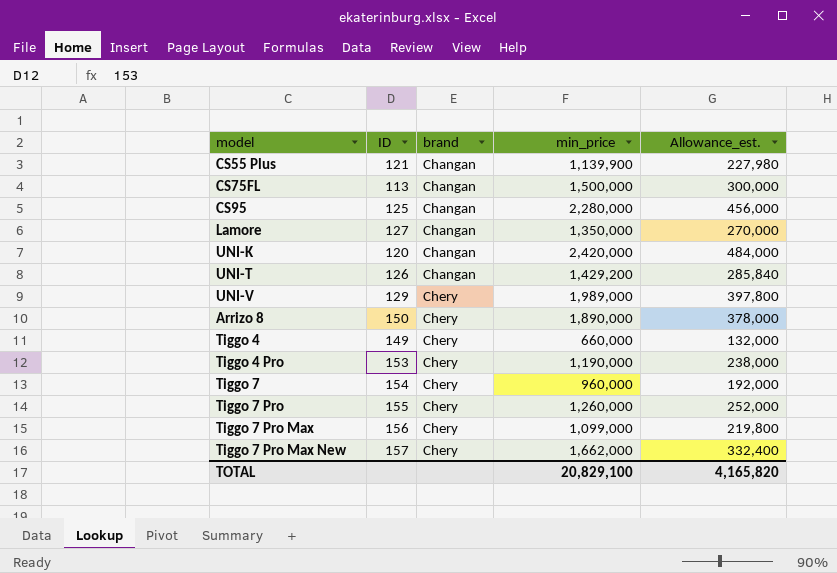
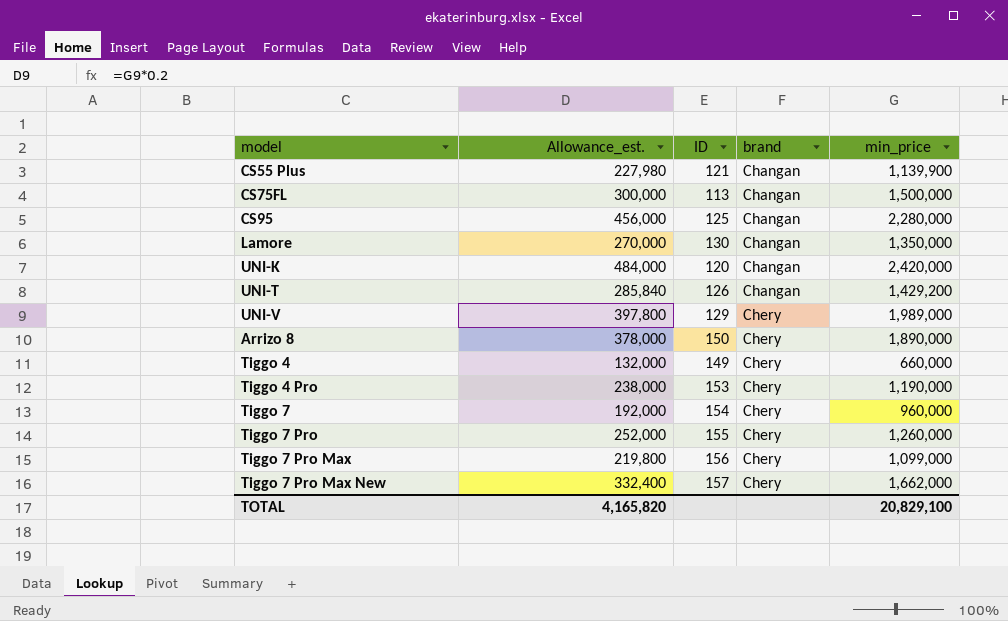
column Allowance_est. | position: 5 -> 2
Lamore | ID: 127 -> 130

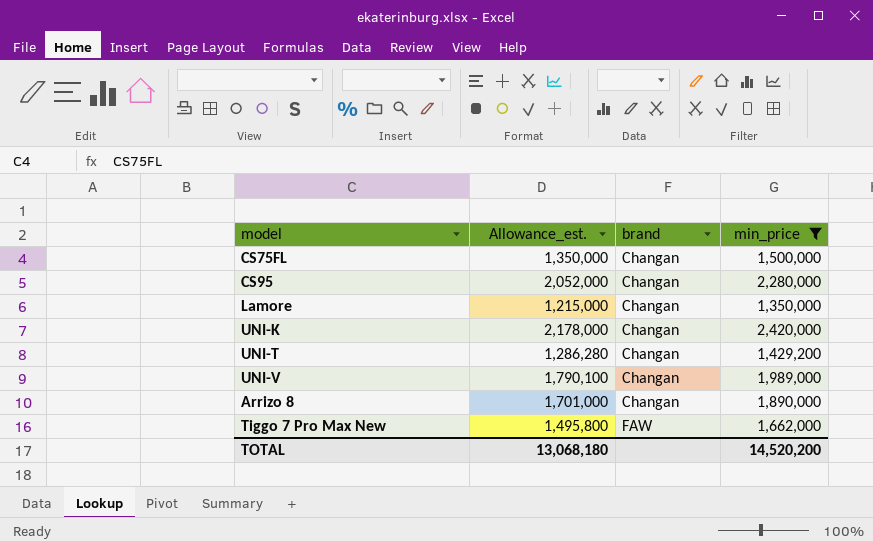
filter: none -> min_price >= 1,350,000
column ID | position: 3 -> none
column Allowance_est. | formula: [min_price] * 0.2 -> [min_price] * 0.9
UNI-V | brand: Chery -> Changan
Arrizo 8 | brand: Chery -> Changan
Tiggo 7 Pro Max New | brand: Chery -> FAW
TOTAL | Allowance_est.: 4,165,820 -> 13,068,180
TOTAL | min_price: 20,829,100 -> 14,520,200

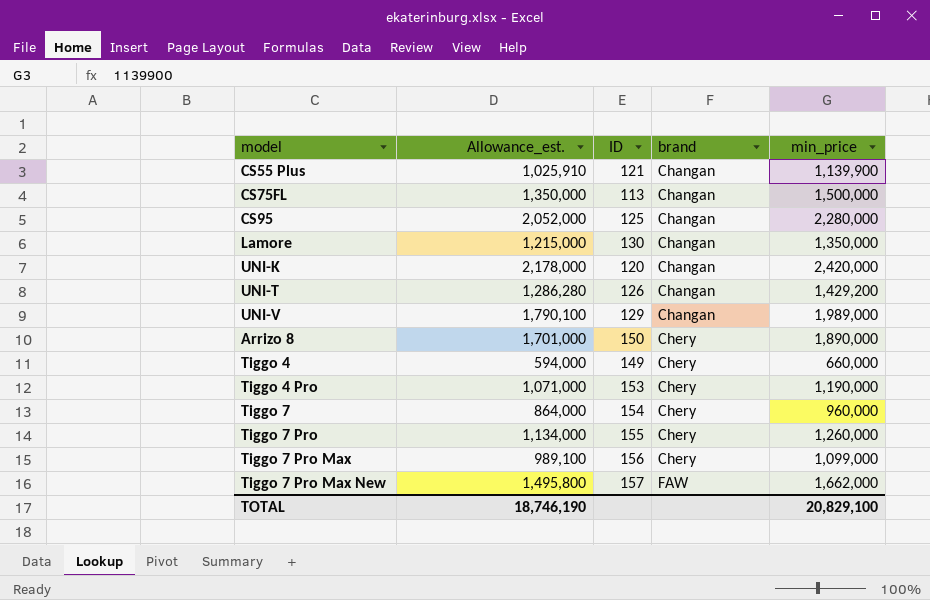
filter: min_price >= 1,350,000 -> none
column ID | position: none -> 3
Arrizo 8 | brand: Changan -> Chery
TOTAL | Allowance_est.: 13,068,180 -> 18,746,190
TOTAL | min_price: 14,520,200 -> 20,829,100

